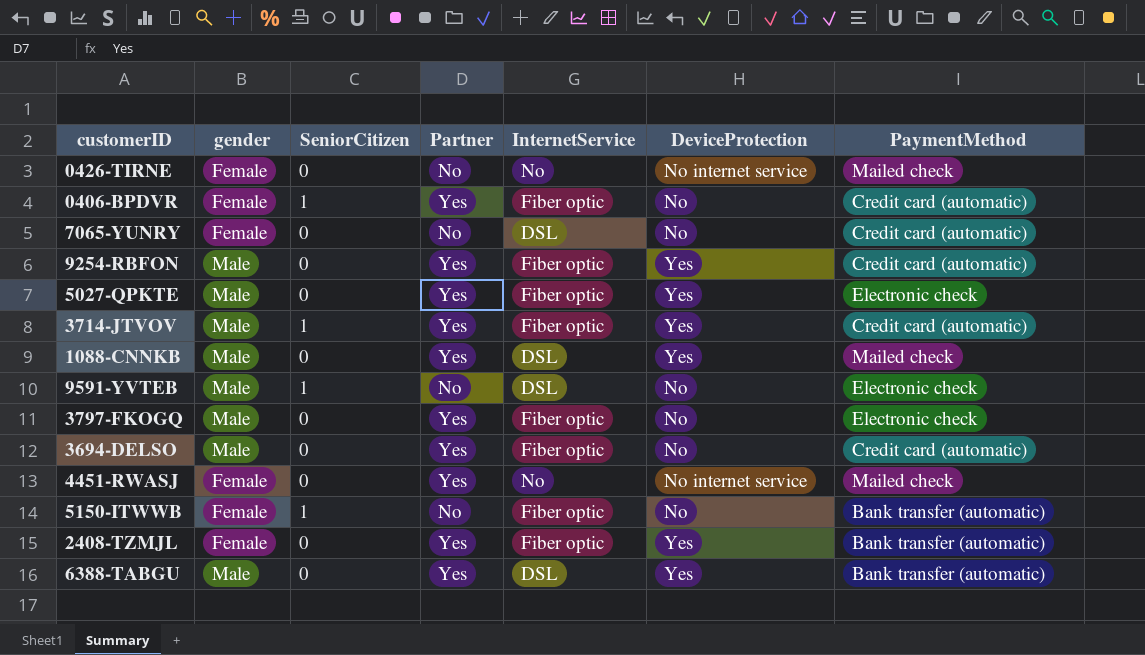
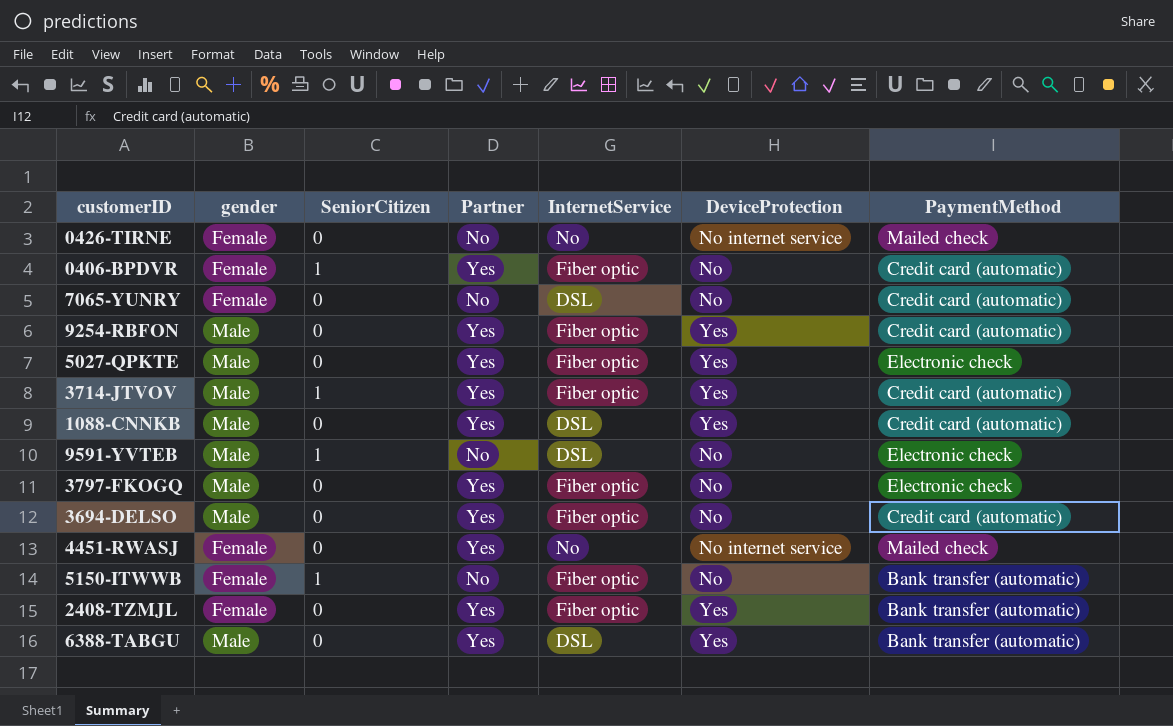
1088-CNNKB | PaymentMethod: Mailed check -> Credit card (automatic)

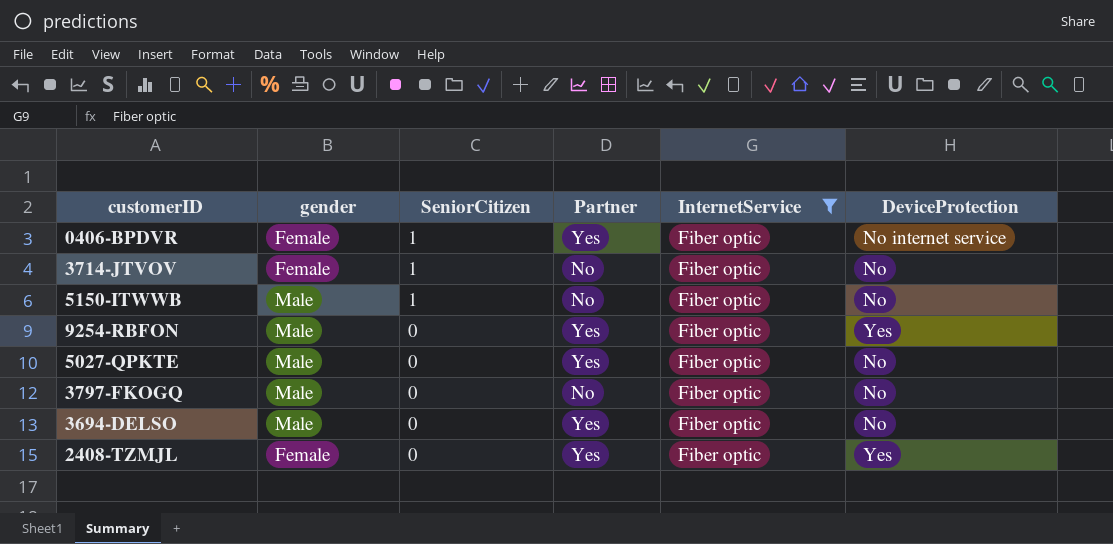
filter: none -> InternetService = Fiber optic
row order: none -> SeniorCitizen descending
column PaymentMethod | position: 7 -> none
0406-BPDVR | DeviceProtection: No -> No internet service
3714-JTVOV | gender: Male -> Female
3714-JTVOV | Partner: Yes -> No
3714-JTVOV | DeviceProtection: Yes -> No
5150-ITWWB | gender: Female -> Male
5027-QPKTE | DeviceProtection: Yes -> No
3797-FKOGQ | Partner: Yes -> No

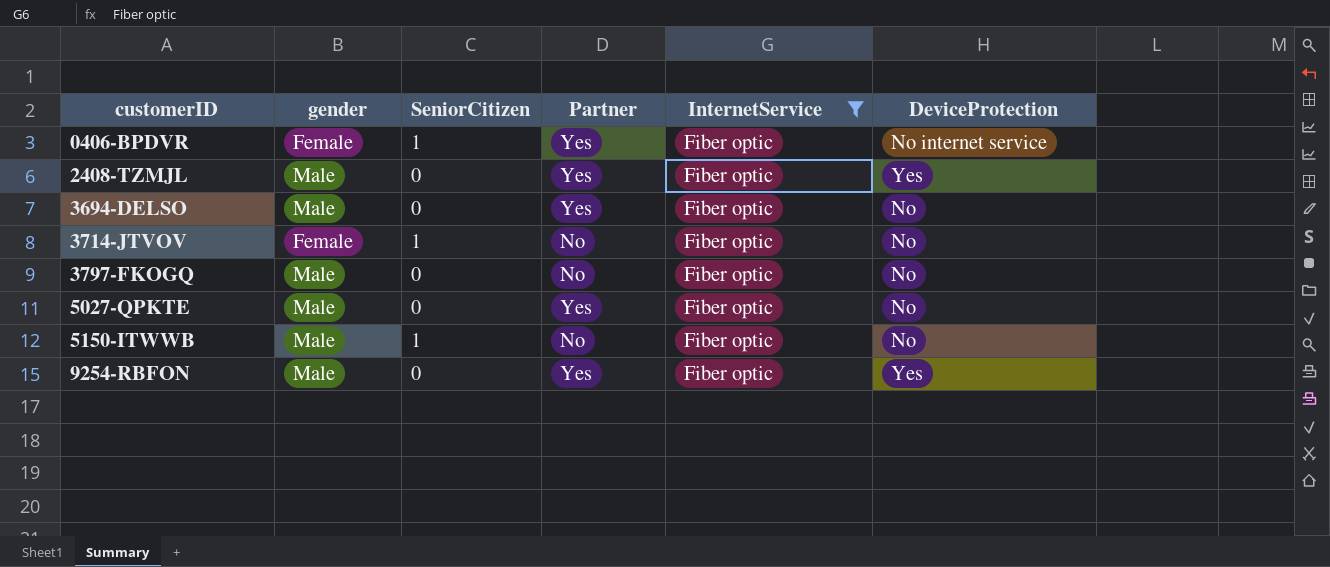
row order: SeniorCitizen descending -> customerID ascending
2408-TZMJL | gender: Female -> Male

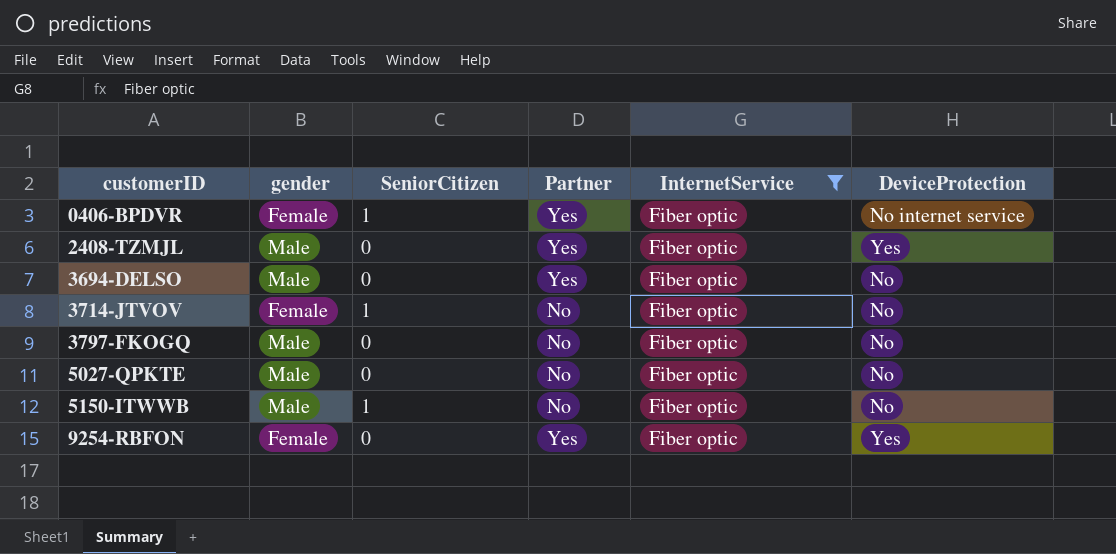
5027-QPKTE | Partner: Yes -> No
9254-RBFON | gender: Male -> Female

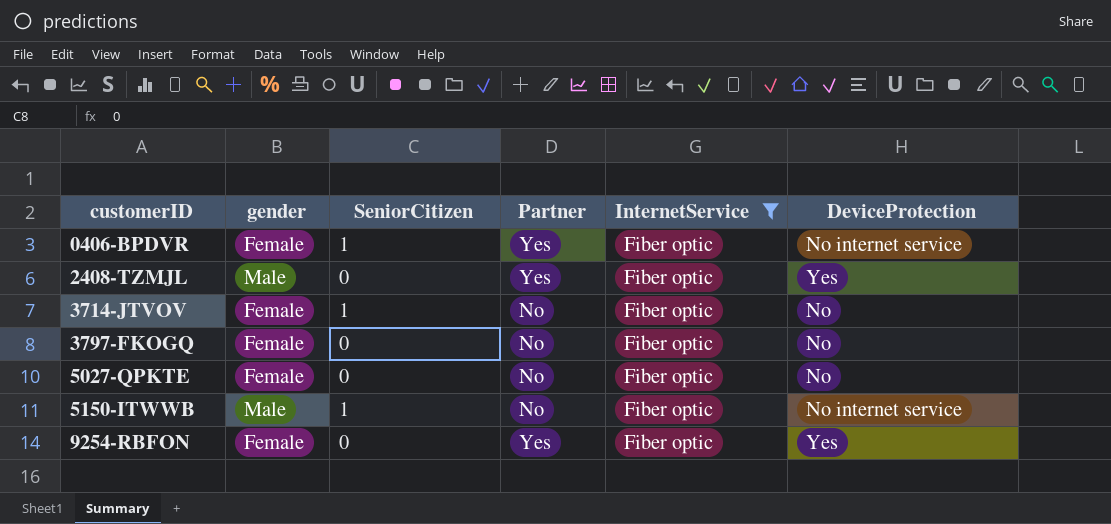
row 3694-DELSO: Male | 0 | Yes | Fiber optic | No -> none
3797-FKOGQ | gender: Male -> Female
5027-QPKTE | gender: Male -> Female
5150-ITWWB | DeviceProtection: No -> No internet service

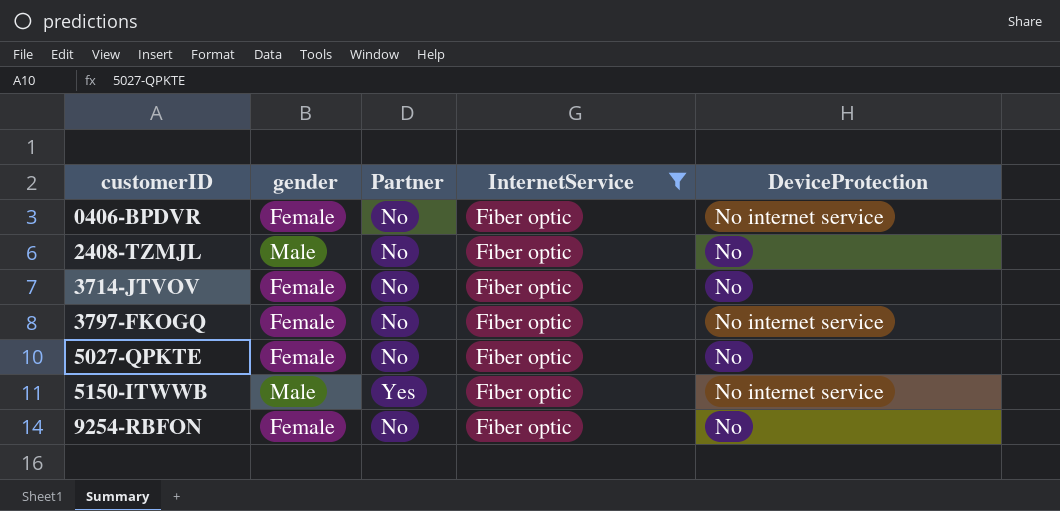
column SeniorCitizen | position: 3 -> none
0406-BPDVR | Partner: Yes -> No
2408-TZMJL | Partner: Yes -> No
2408-TZMJL | DeviceProtection: Yes -> No
3797-FKOGQ | DeviceProtection: No -> No internet service
5150-ITWWB | Partner: No -> Yes
9254-RBFON | Partner: Yes -> No
9254-RBFON | DeviceProtection: Yes -> No

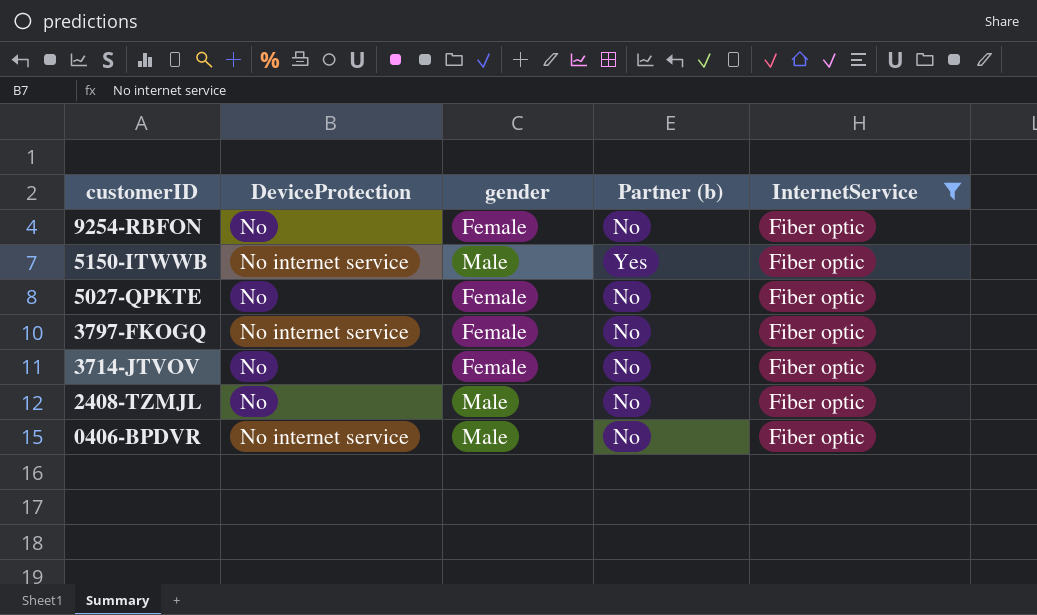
row order: customerID ascending -> customerID descending
column DeviceProtection | position: 5 -> 2
column name: Partner -> Partner (b)
0406-BPDVR | gender: Female -> Male

